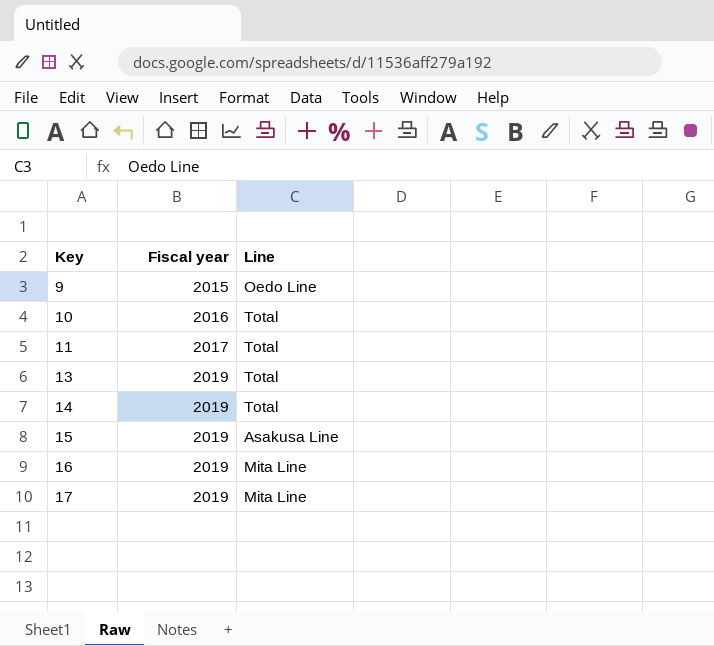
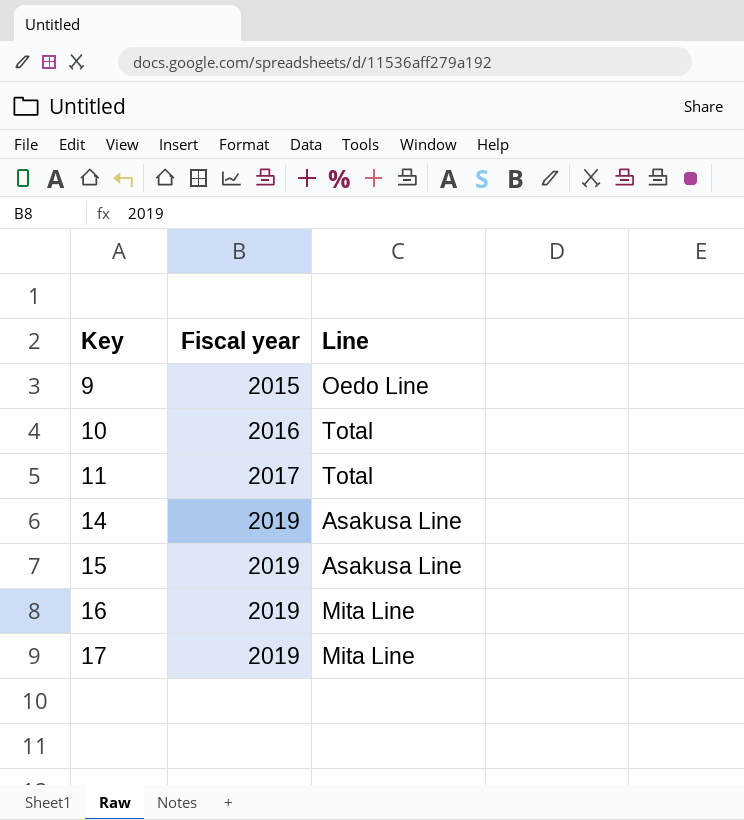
row 13: 2019 | Total -> none
14 | Line: Total -> Asakusa Line

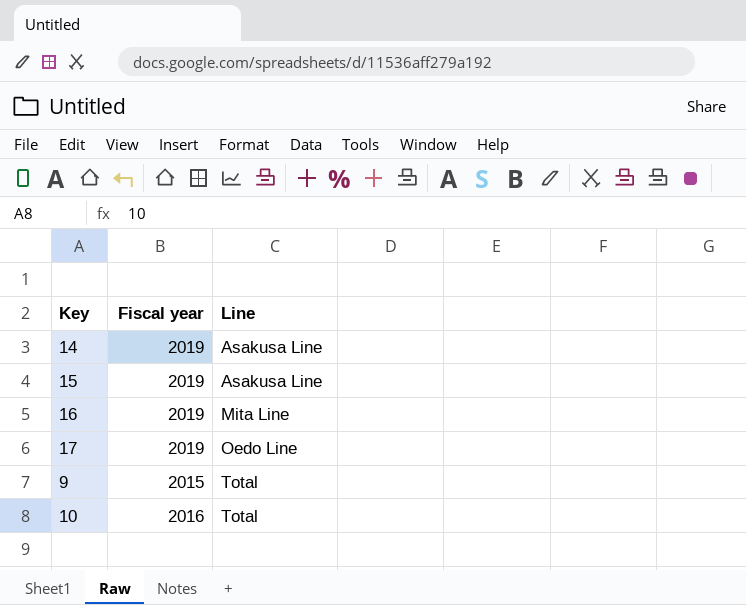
row order: Key ascending -> Line ascending
row 11: 2017 | Total -> none
17 | Line: Mita Line -> Oedo Line
9 | Line: Oedo Line -> Total

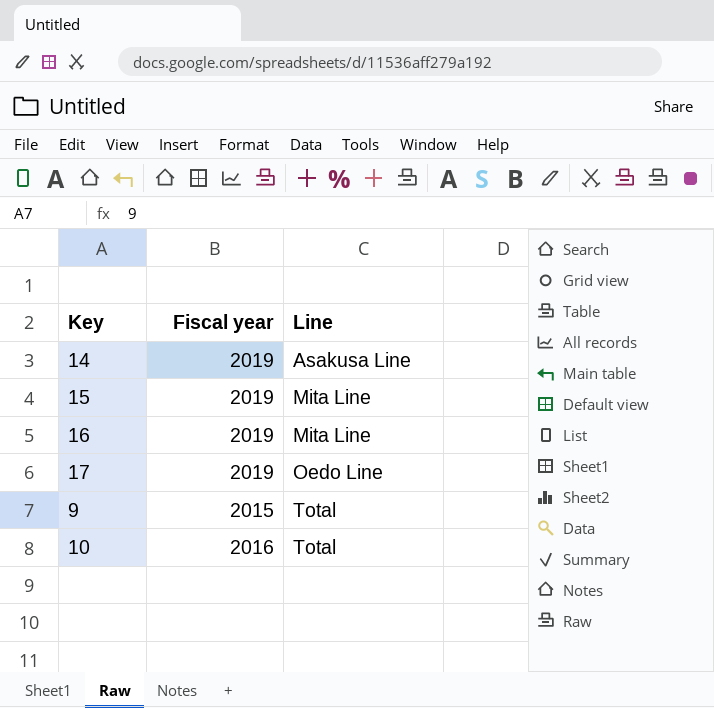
15 | Line: Asakusa Line -> Mita Line

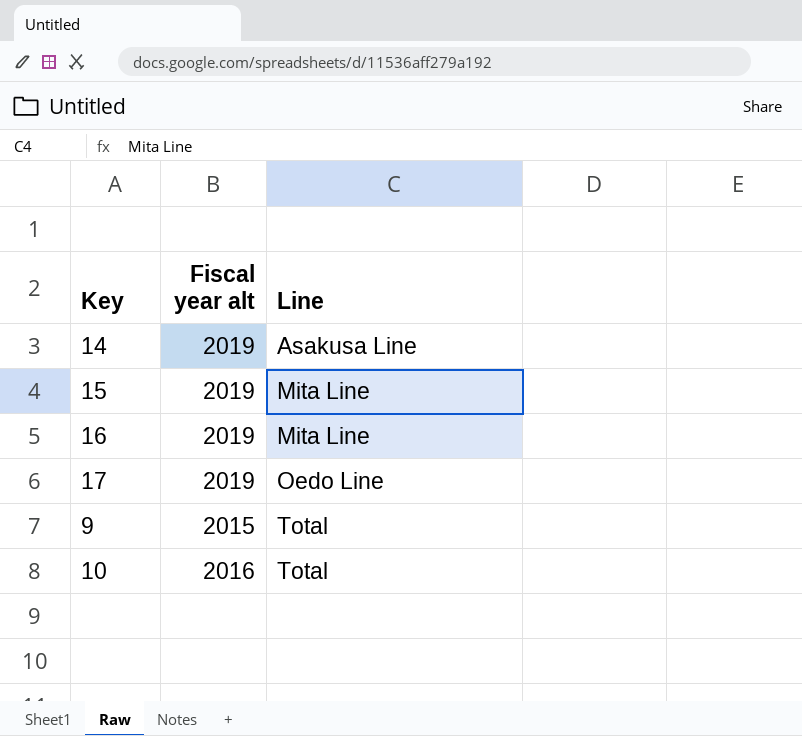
column name: Fiscal year -> Fiscal year alt

